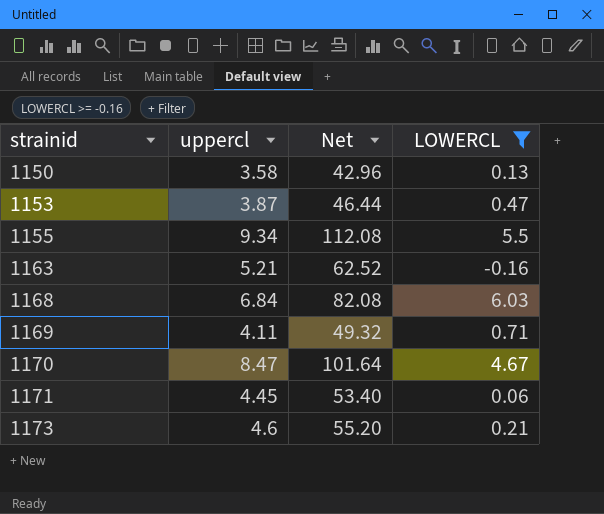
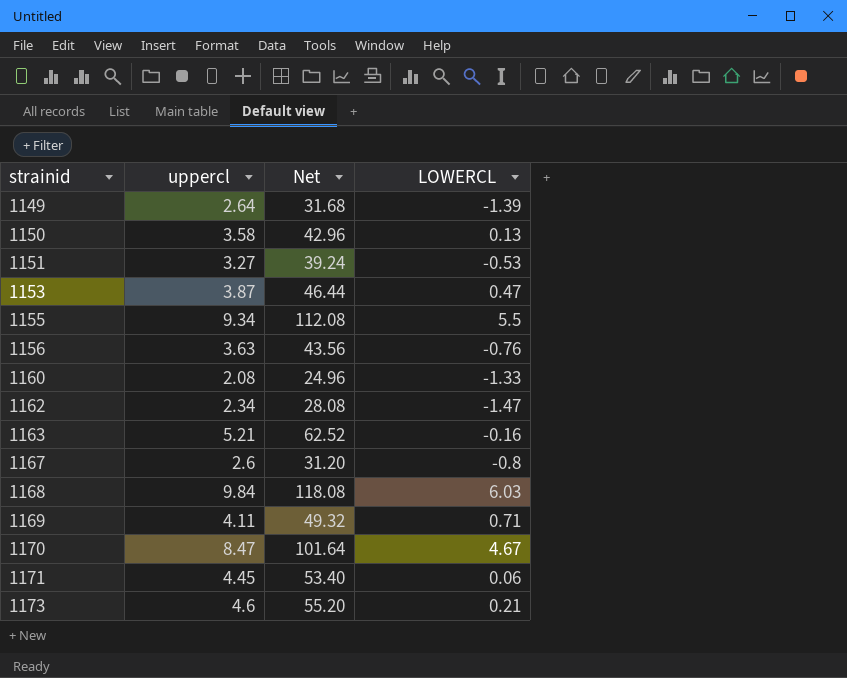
filter: LOWERCL >= -0.16 -> none
1168 | uppercl: 6.84 -> 9.84
1168 | Net: 82.08 -> 118.08

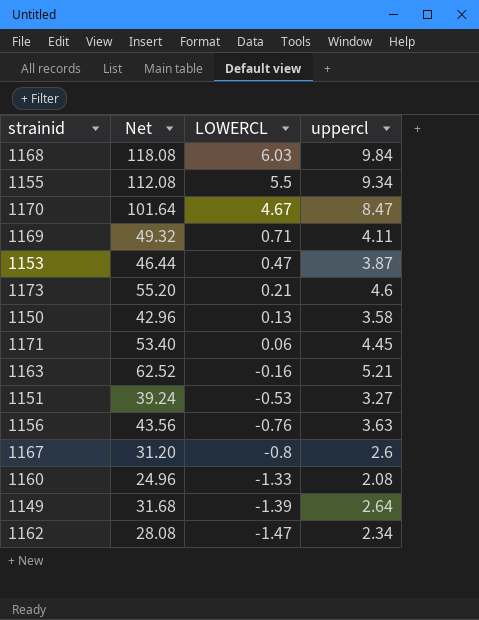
row order: strainid ascending -> LOWERCL descending
column uppercl | position: 2 -> 4

